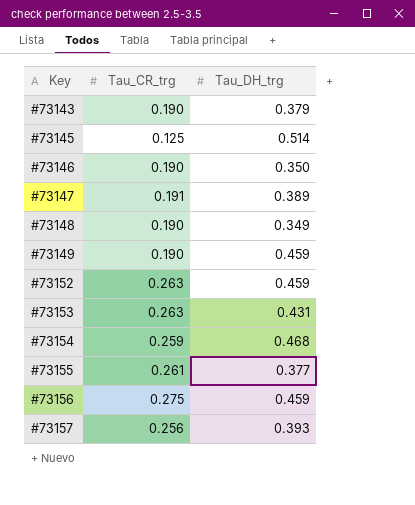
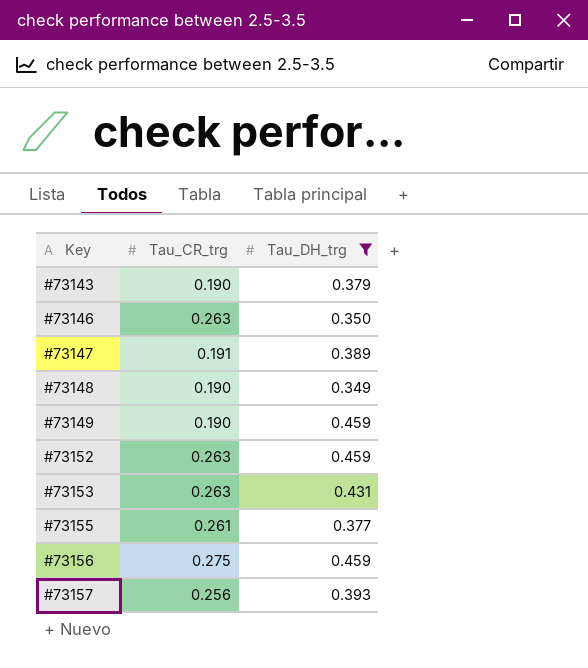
filter: none -> Tau_DH_trg <= 0.459
#73146 | Tau_CR_trg: 0.190 -> 0.263

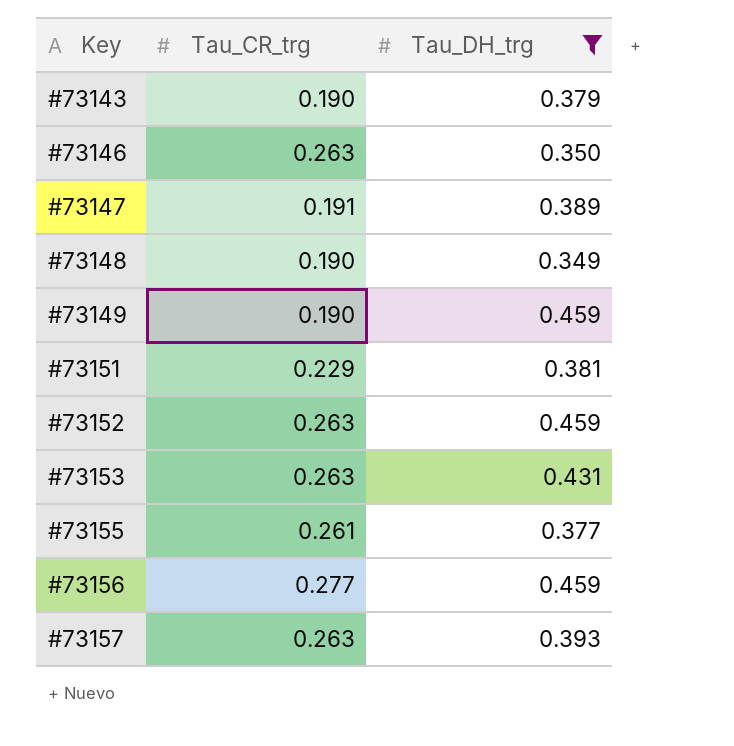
row #73151: none -> 0.229 | 0.381
#73156 | Tau_CR_trg: 0.275 -> 0.277
#73157 | Tau_CR_trg: 0.256 -> 0.263

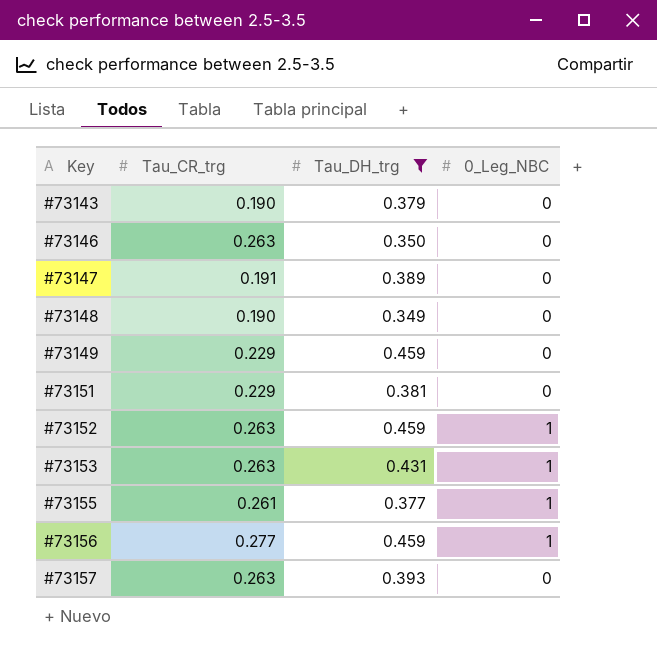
column 0_Leg_NBC | position: none -> 4
#73149 | Tau_CR_trg: 0.190 -> 0.229

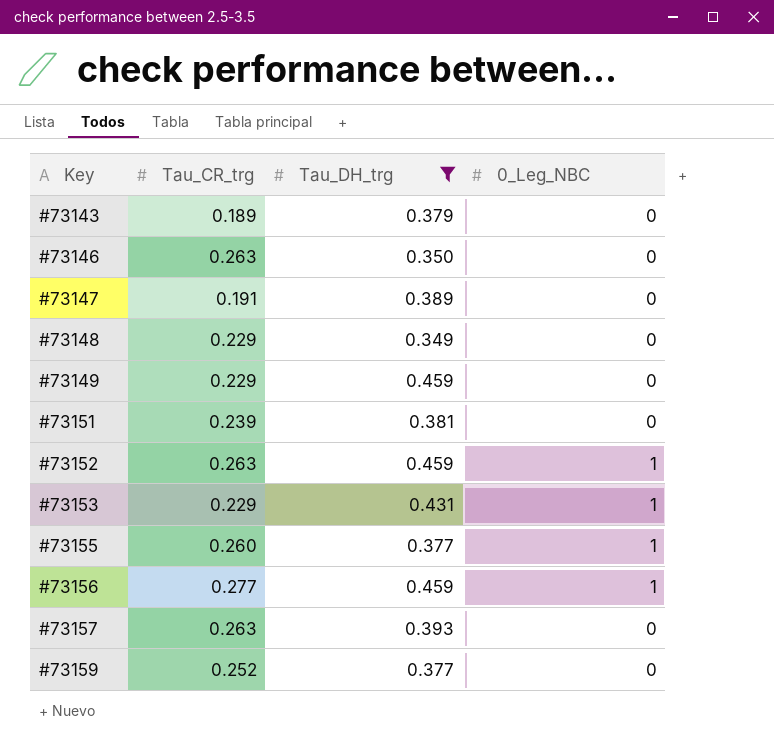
#73143 | Tau_CR_trg: 0.190 -> 0.189
#73148 | Tau_CR_trg: 0.190 -> 0.229
#73151 | Tau_CR_trg: 0.229 -> 0.239
#73153 | Tau_CR_trg: 0.263 -> 0.229
#73155 | Tau_CR_trg: 0.261 -> 0.260
row #73159: none -> 0.252 | 0.377 | 0

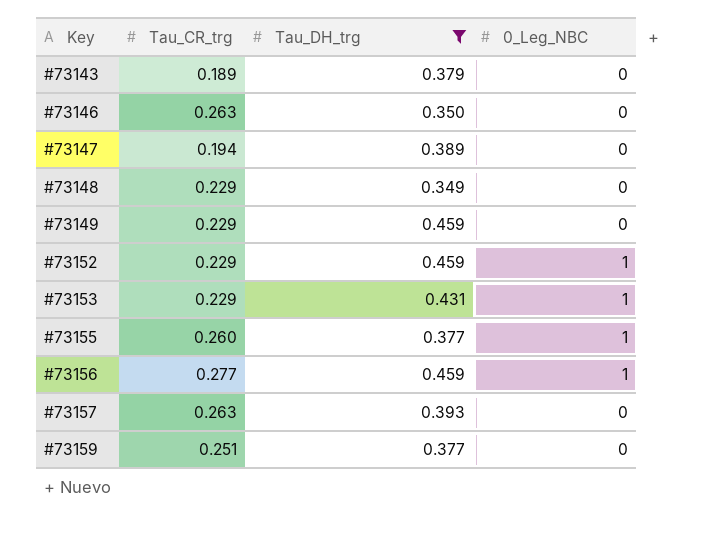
row #73151: 0.239 | 0.381 | 0 -> none
#73147 | Tau_CR_trg: 0.191 -> 0.194
#73152 | Tau_CR_trg: 0.263 -> 0.229
#73159 | Tau_CR_trg: 0.252 -> 0.251

